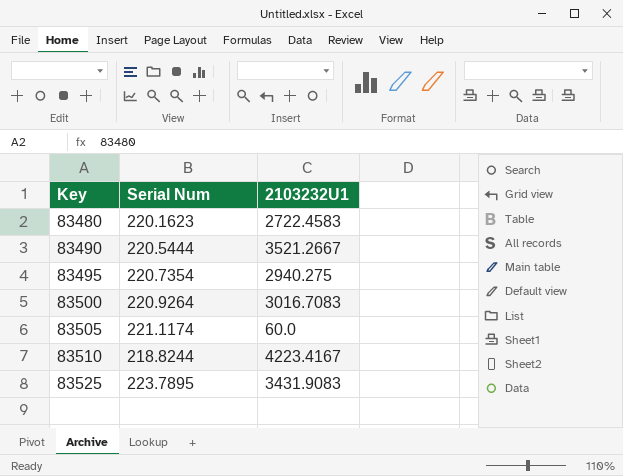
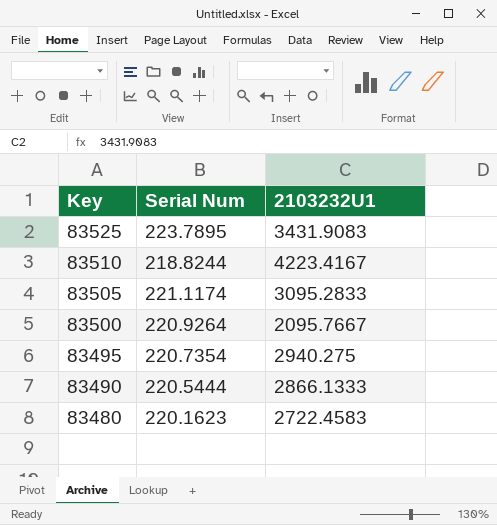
row order: Key ascending -> Key descending
83505 | 2103232U1: 60.0 -> 3095.2833
83500 | 2103232U1: 3016.7083 -> 2095.7667
83490 | 2103232U1: 3521.2667 -> 2866.1333

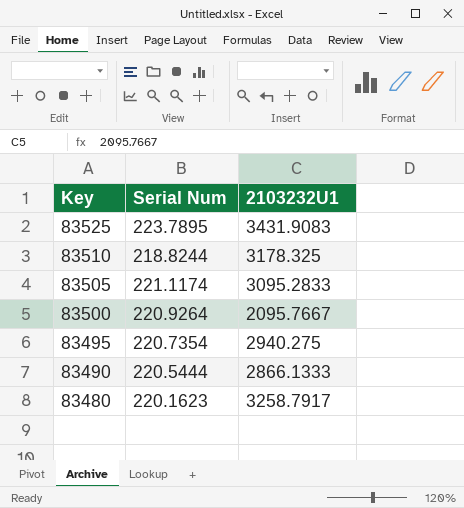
83510 | 2103232U1: 4223.4167 -> 3178.325
83480 | 2103232U1: 2722.4583 -> 3258.7917

